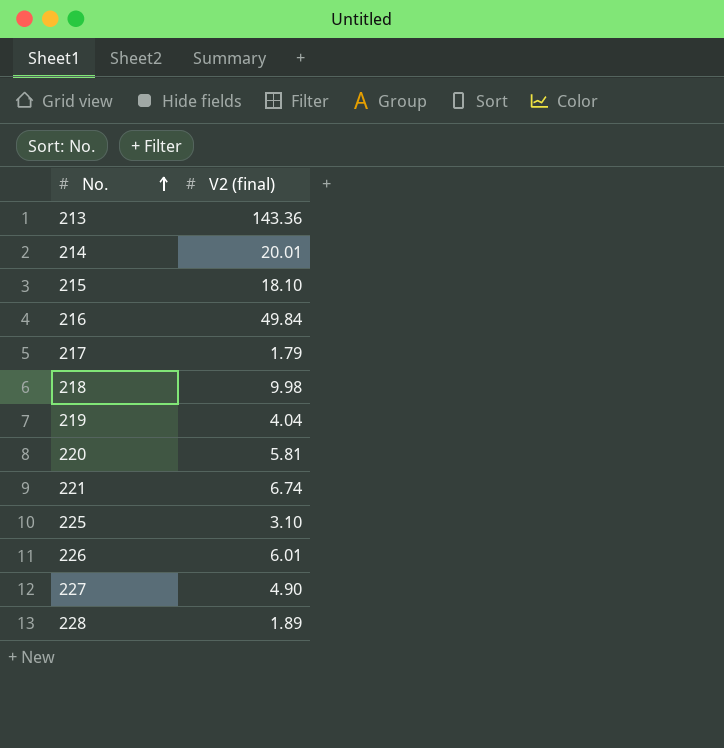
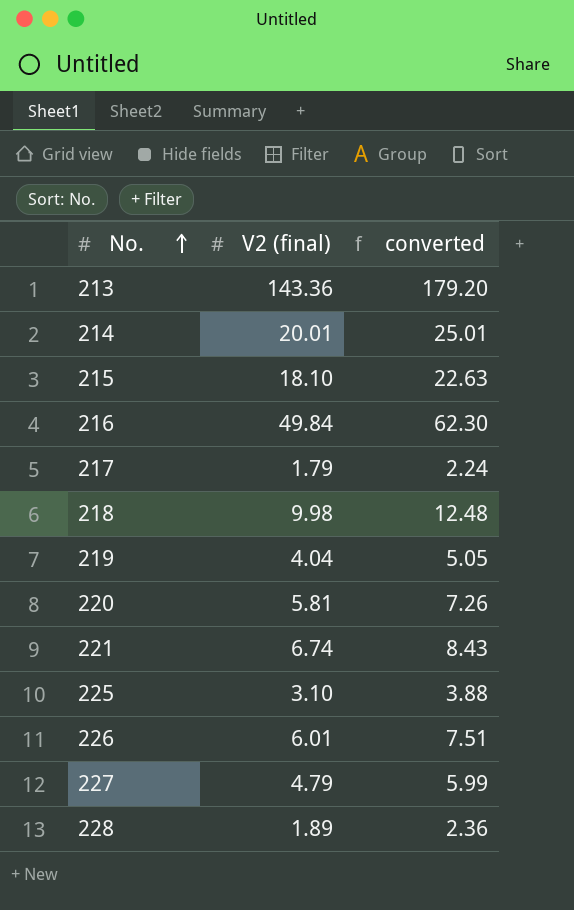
column converted | formula: none -> [V2 (final)] * 1.25
227 | V2 (final): 4.90 -> 4.79

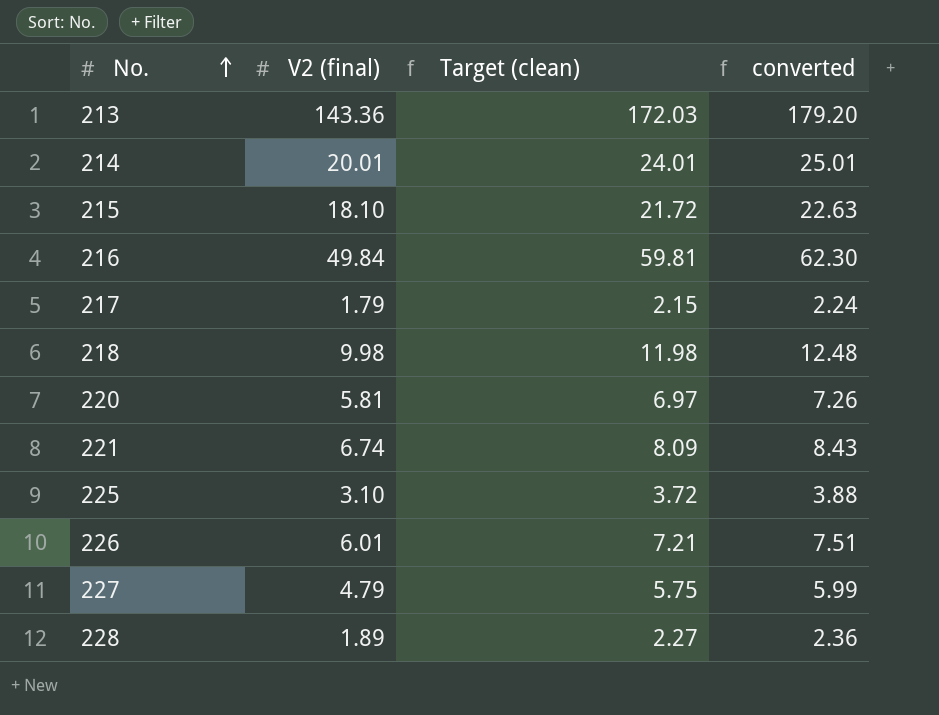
column Target (clean) | formula: none -> [V2 (final)] * 1.2
row 219: 4.04 | 5.05 -> none

